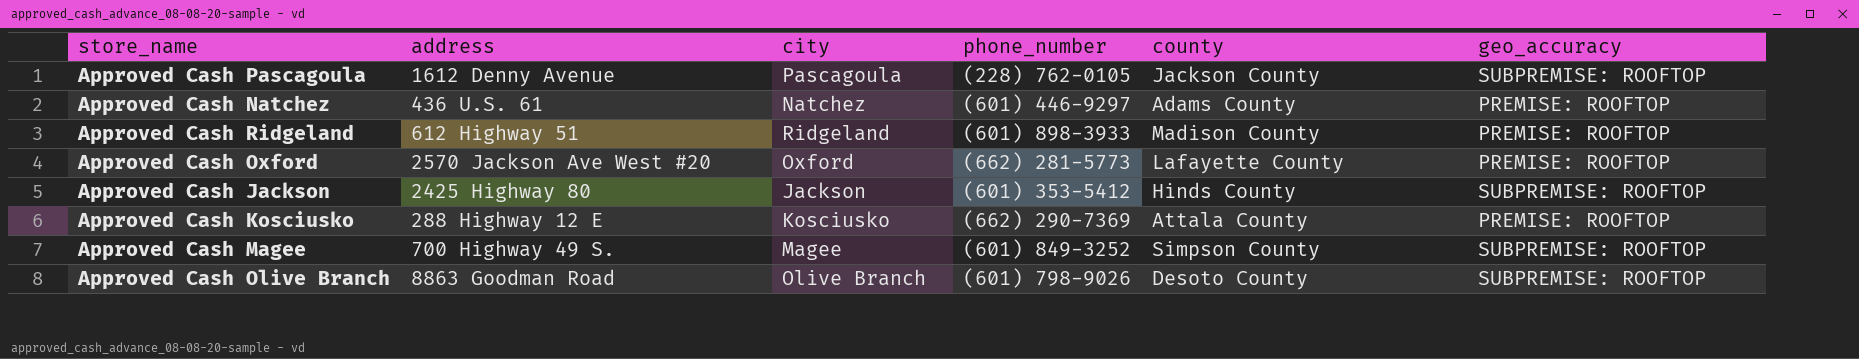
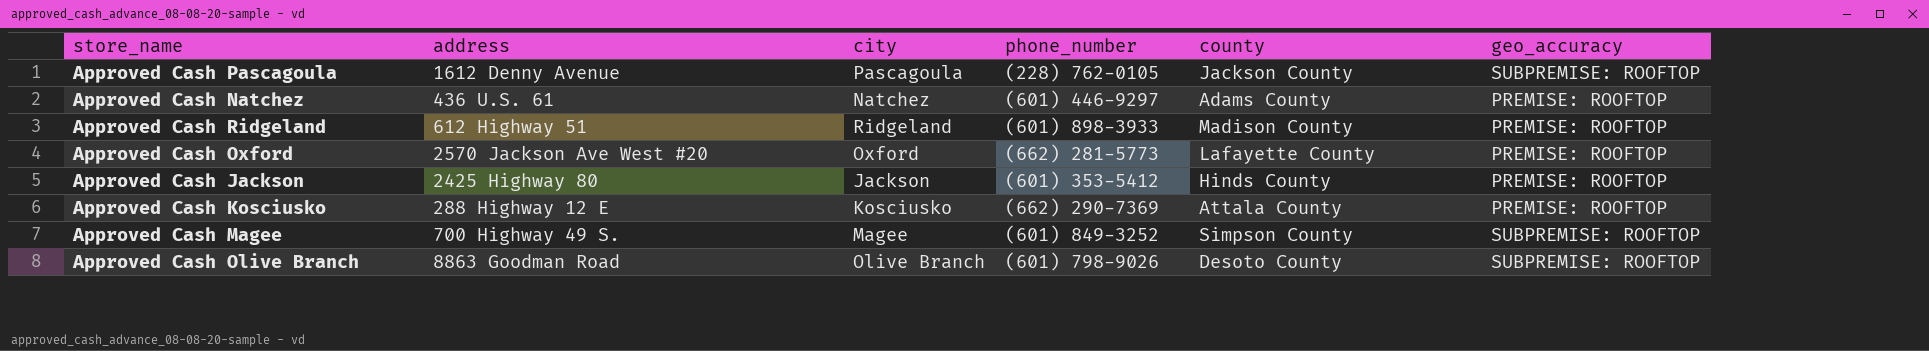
Approved Cash Jackson | geo_accuracy: SUBPREMISE: ROOFTOP -> PREMISE: ROOFTOP

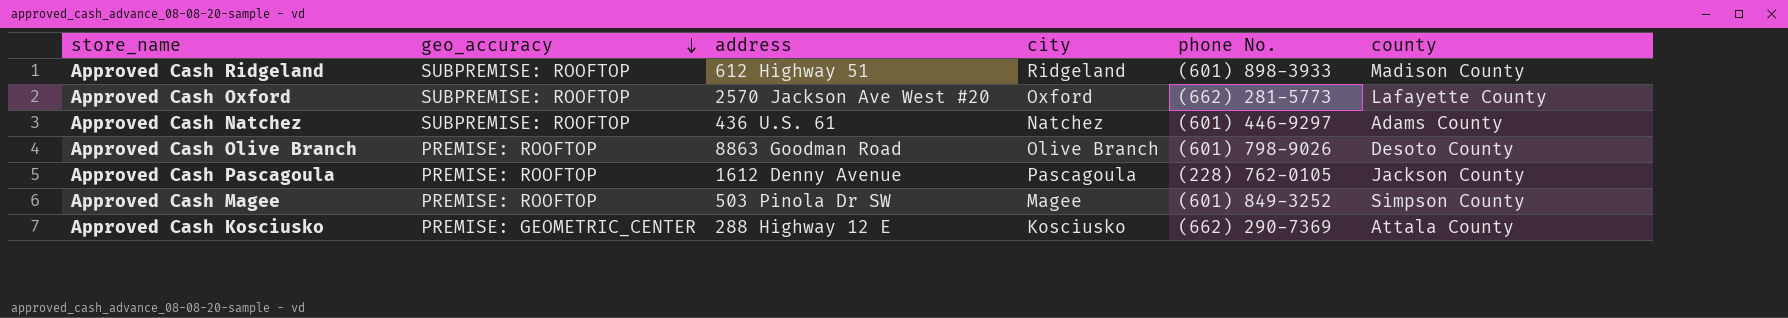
row order: none -> geo_accuracy descending
column geo_accuracy | position: 6 -> 2
column name: phone_number -> phone No.
row Approved Cash Jackson: 2425 Highway 80 | Jackson | (601) 353-5412 | Hinds County | PREMISE: ROOFTOP -> none
Approved Cash Ridgeland | geo_accuracy: PREMISE: ROOFTOP -> SUBPREMISE: ROOFTOP
Approved Cash Oxford | geo_accuracy: PREMISE: ROOFTOP -> SUBPREMISE: ROOFTOP
Approved Cash Natchez | geo_accuracy: PREMISE: ROOFTOP -> SUBPREMISE: ROOFTOP
Approved Cash Olive Branch | geo_accuracy: SUBPREMISE: ROOFTOP -> PREMISE: ROOFTOP
Approved Cash Pascagoula | geo_accuracy: SUBPREMISE: ROOFTOP -> PREMISE: ROOFTOP
Approved Cash Magee | geo_accuracy: SUBPREMISE: ROOFTOP -> PREMISE: ROOFTOP
Approved Cash Magee | address: 700 Highway 49 S. -> 503 Pinola Dr SW
Approved Cash Kosciusko | geo_accuracy: PREMISE: ROOFTOP -> PREMISE: GEOMETRIC_CENTER

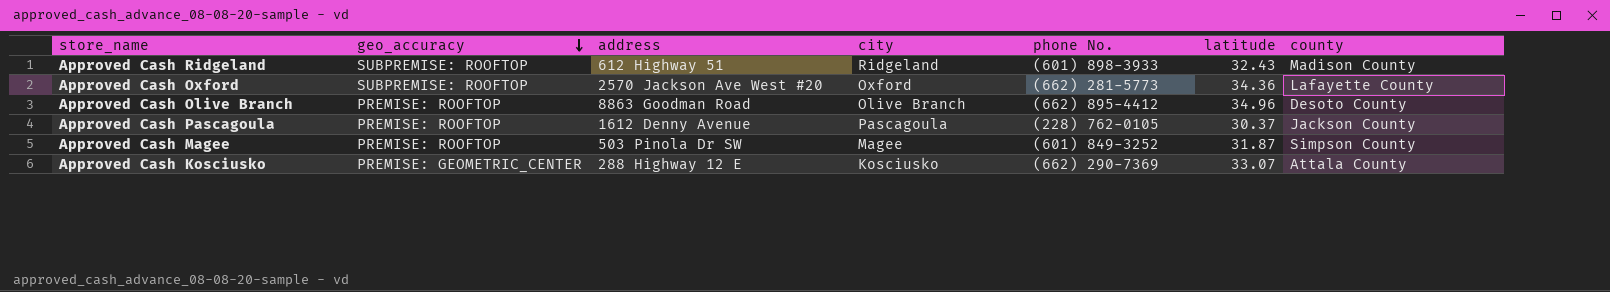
column latitude | position: none -> 6
row Approved Cash Natchez: SUBPREMISE: ROOFTOP | 436 U.S. 61 | Natchez | (601) 446-9297 | Adams County -> none
Approved Cash Olive Branch | phone No.: (601) 798-9026 -> (662) 895-4412

